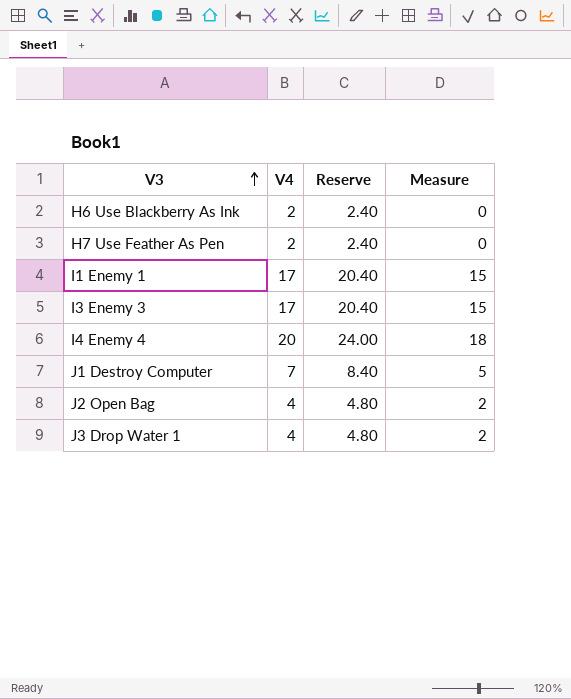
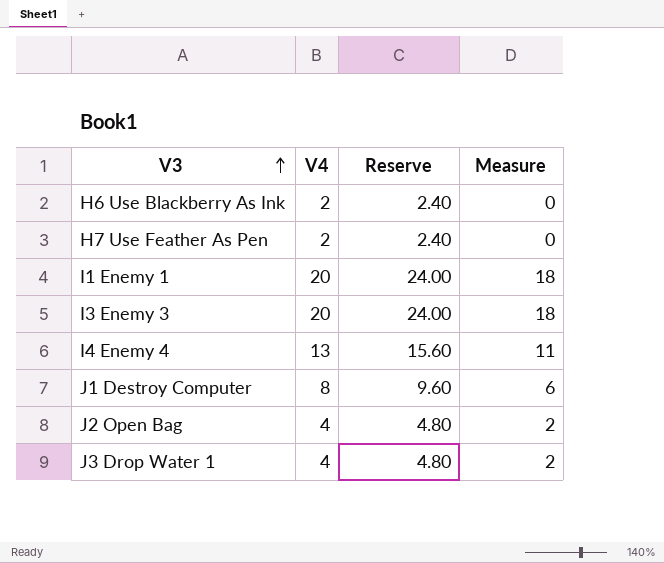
I1 Enemy 1 | V4: 17 -> 20
I1 Enemy 1 | Reserve: 20.40 -> 24.00
I1 Enemy 1 | Measure: 15 -> 18
I3 Enemy 3 | V4: 17 -> 20
I3 Enemy 3 | Reserve: 20.40 -> 24.00
I3 Enemy 3 | Measure: 15 -> 18
I4 Enemy 4 | V4: 20 -> 13
I4 Enemy 4 | Reserve: 24.00 -> 15.60
I4 Enemy 4 | Measure: 18 -> 11
J1 Destroy Computer | V4: 7 -> 8
J1 Destroy Computer | Reserve: 8.40 -> 9.60
J1 Destroy Computer | Measure: 5 -> 6

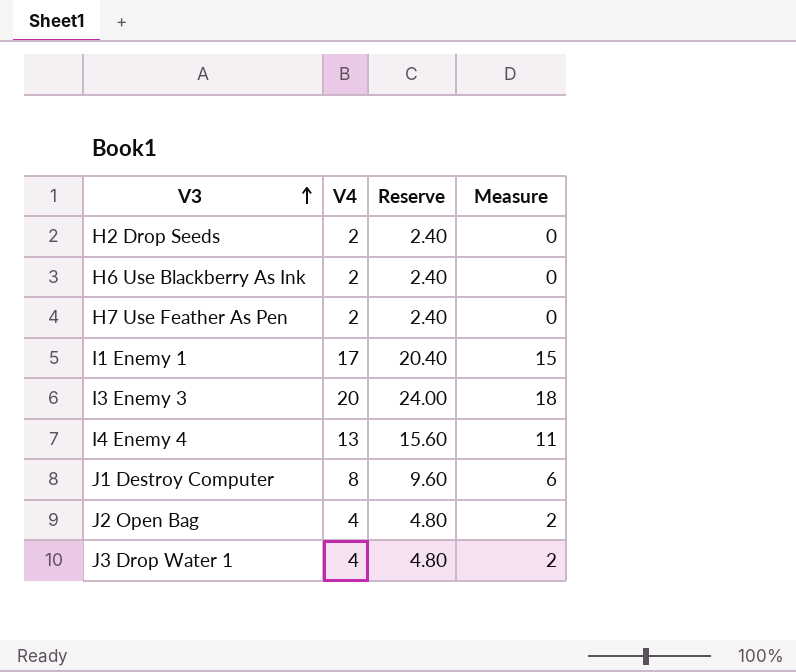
row H2 Drop Seeds: none -> 2 | 2.40 | 0
I1 Enemy 1 | V4: 20 -> 17
I1 Enemy 1 | Reserve: 24.00 -> 20.40
I1 Enemy 1 | Measure: 18 -> 15

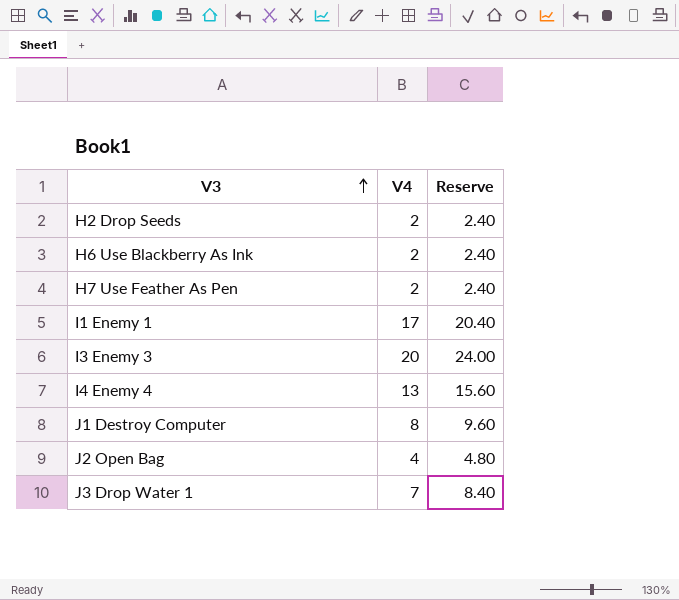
column Measure | formula: [V4] - 2 -> none
J3 Drop Water 1 | V4: 4 -> 7
J3 Drop Water 1 | Reserve: 4.80 -> 8.40

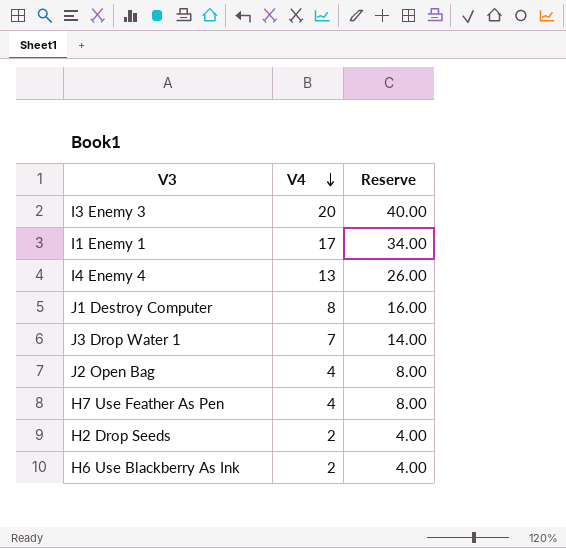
row order: V3 ascending -> V4 descending
column Reserve | formula: [V4] * 1.2 -> [V4] * 2
H7 Use Feather As Pen | V4: 2 -> 4

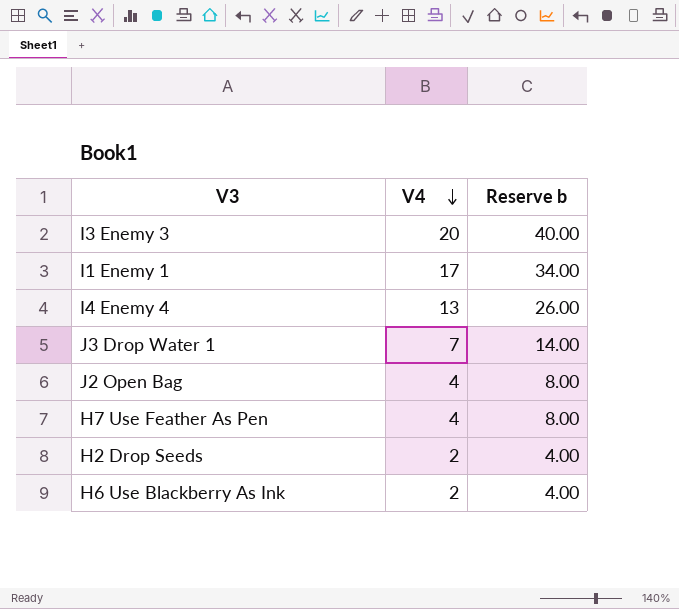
column name: Reserve -> Reserve b
row J1 Destroy Computer: 8 | 16.00 -> none

